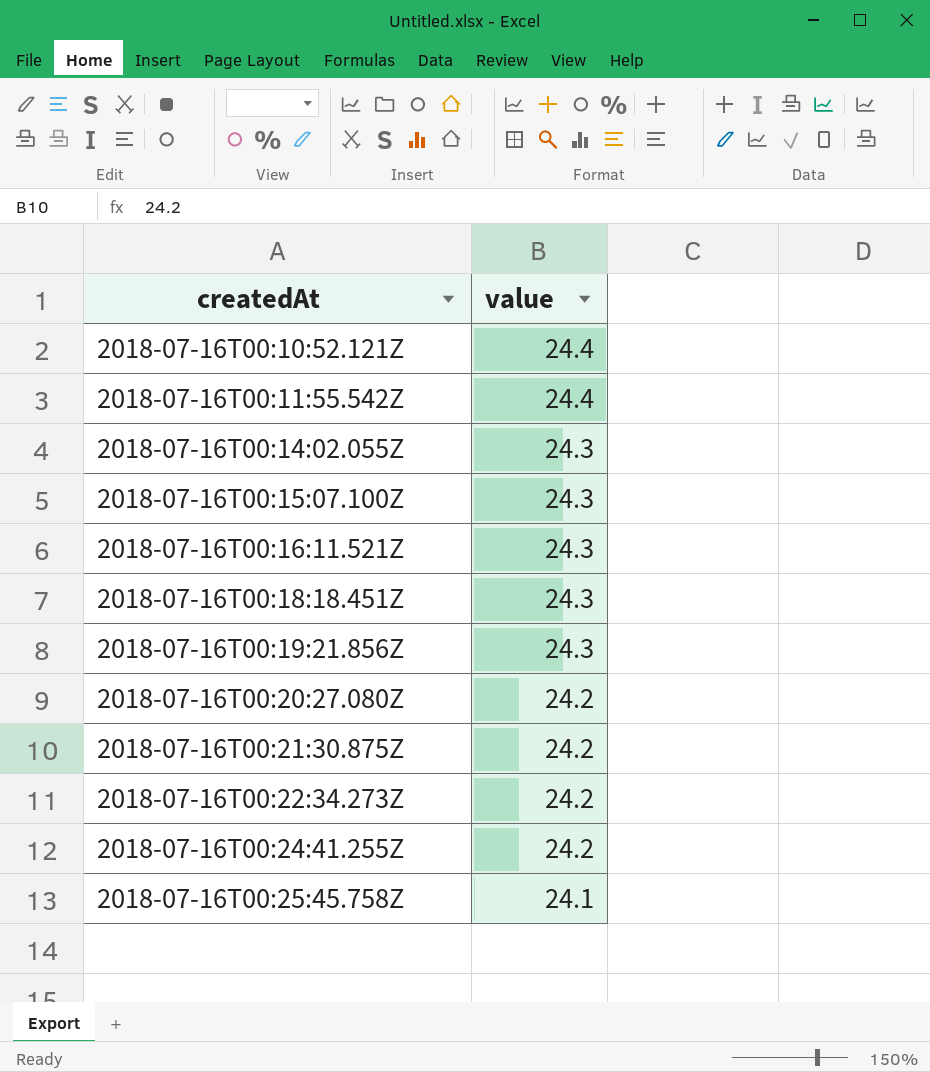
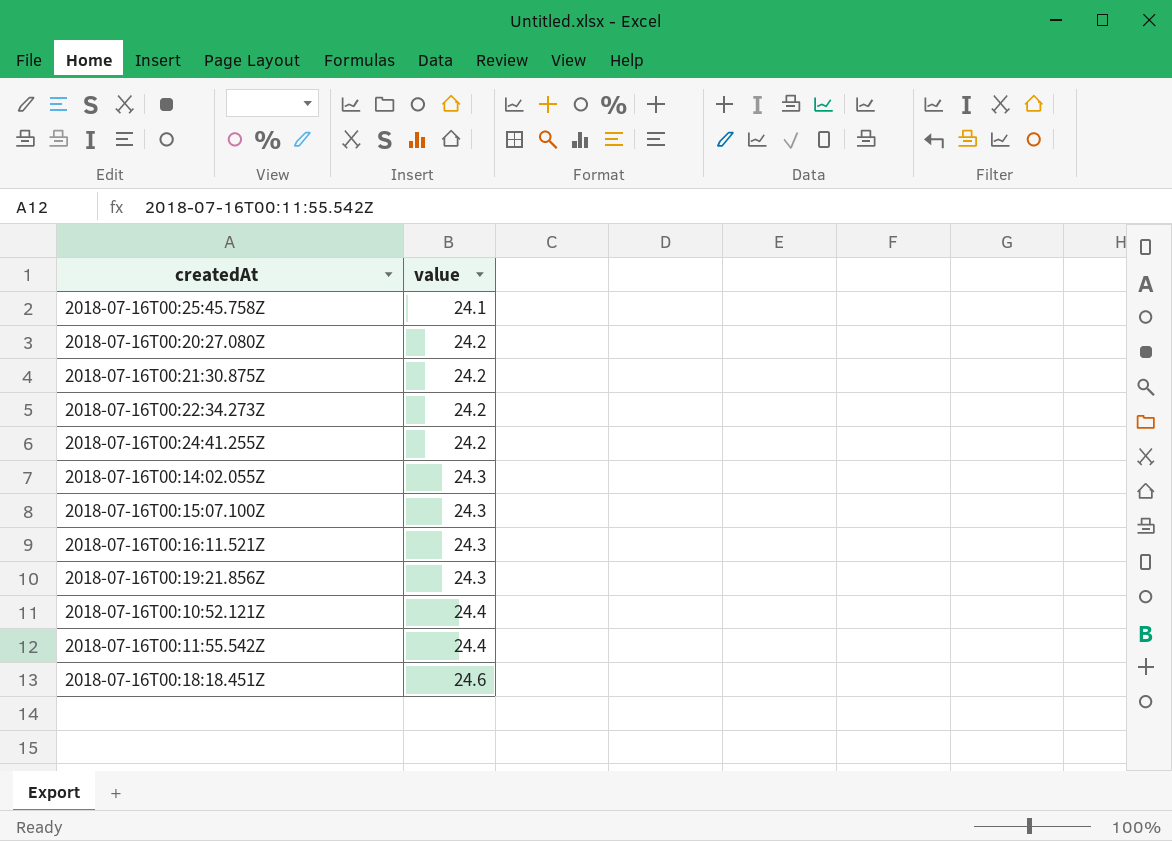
row order: createdAt ascending -> value ascending
2018-07-16T00:18:18.451Z | value: 24.3 -> 24.6

